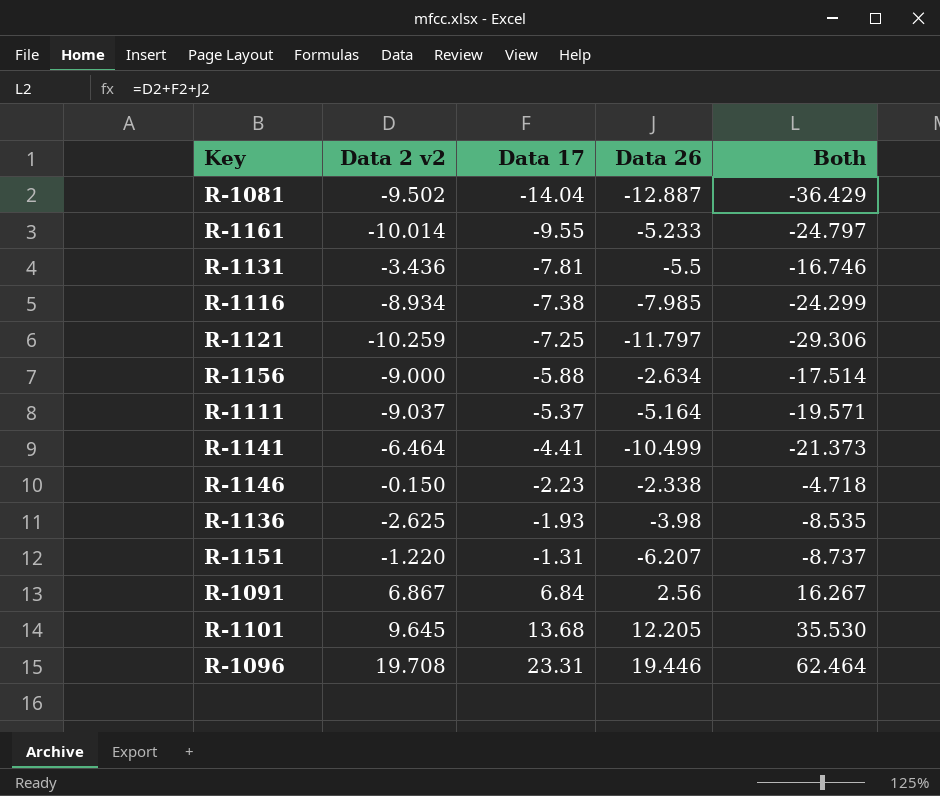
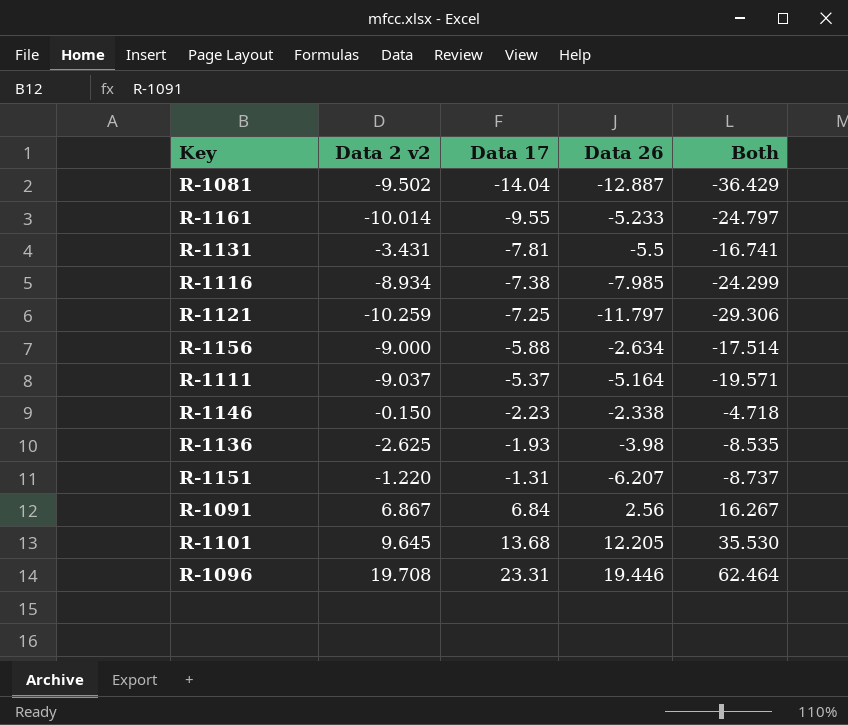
row R-1141: -6.464 | -4.41 | -10.499 | -21.373 -> none
R-1131 | Data 2 v2: -3.436 -> -3.431
R-1131 | Both: -16.746 -> -16.741

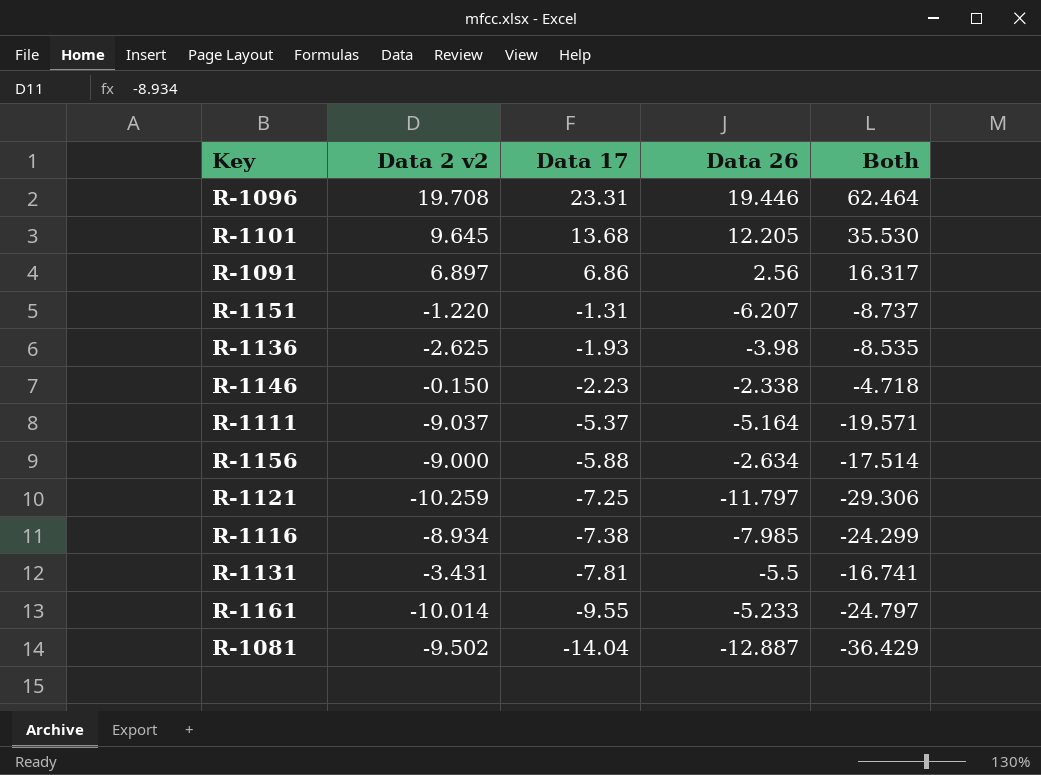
row order: Data 17 ascending -> Data 17 descending
R-1091 | Data 2 v2: 6.867 -> 6.897
R-1091 | Data 17: 6.84 -> 6.86
R-1091 | Both: 16.267 -> 16.317

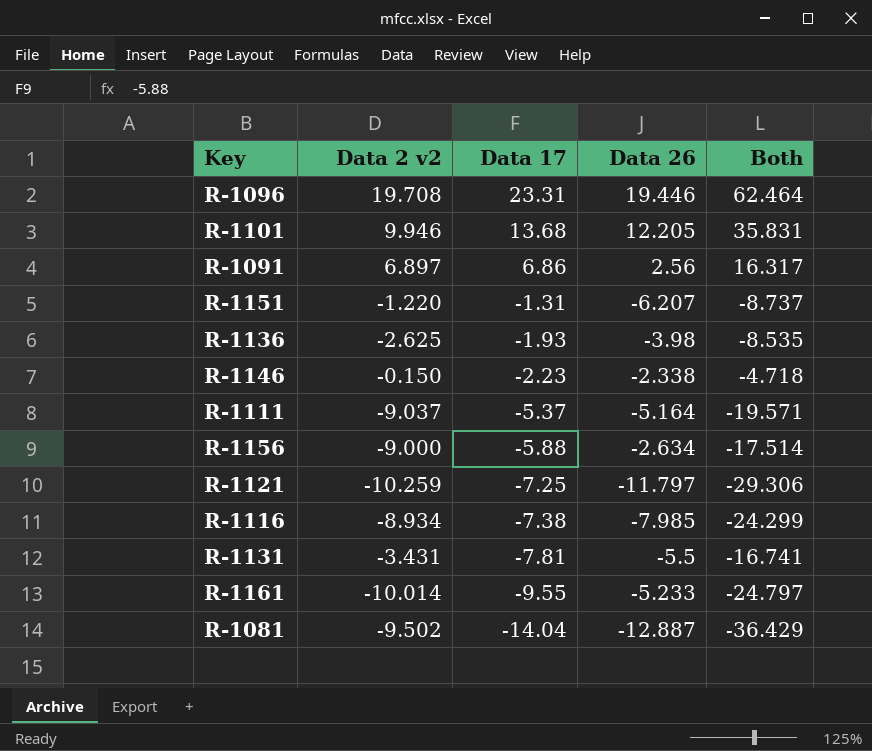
R-1101 | Data 2 v2: 9.645 -> 9.946
R-1101 | Both: 35.530 -> 35.831

